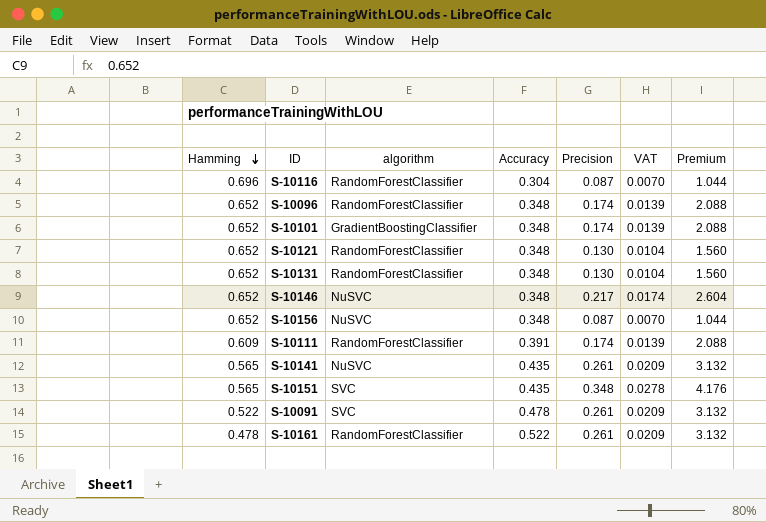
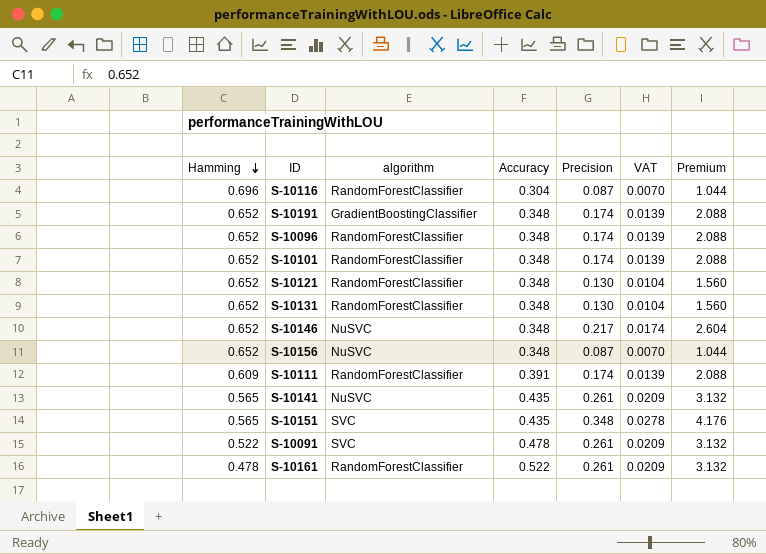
row S-10191: none -> 0.652 | GradientBoostingClassifier | 0.348 | 0.174 | 0.0139 | 2.088
S-10101 | algorithm: GradientBoostingClassifier -> RandomForestClassifier

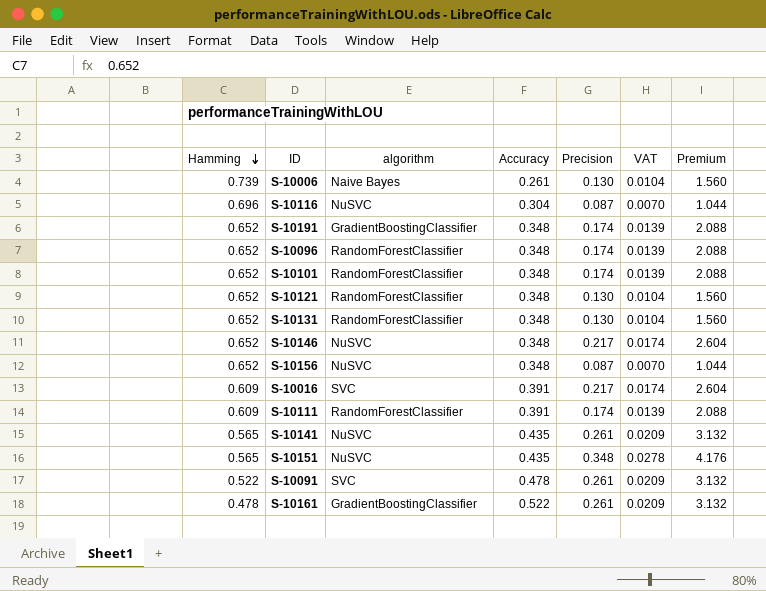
row S-10006: none -> 0.739 | Naive Bayes | 0.261 | 0.130 | 0.0104 | 1.560
S-10116 | algorithm: RandomForestClassifier -> NuSVC
row S-10016: none -> 0.609 | SVC | 0.391 | 0.217 | 0.0174 | 2.604
S-10151 | algorithm: SVC -> NuSVC
S-10161 | algorithm: RandomForestClassifier -> GradientBoostingClassifier

